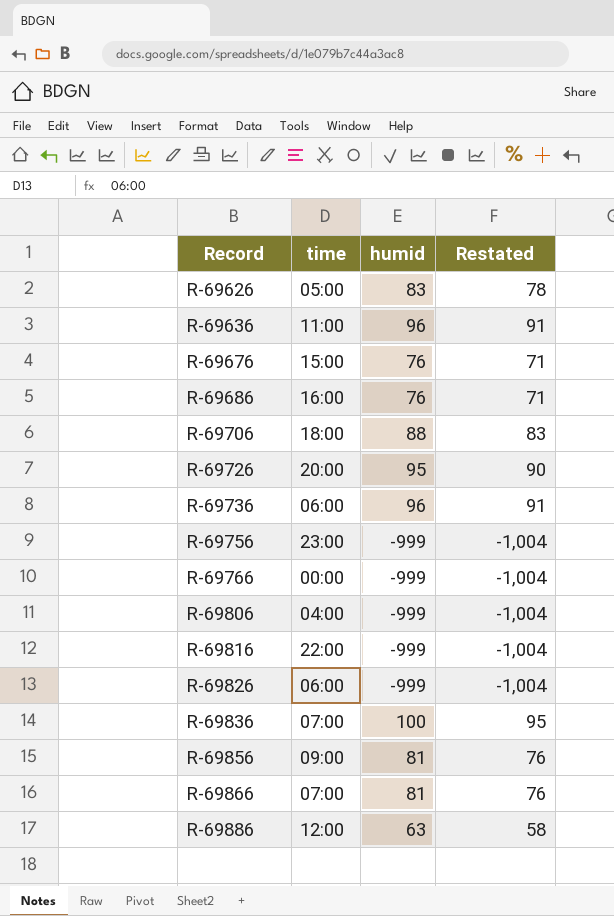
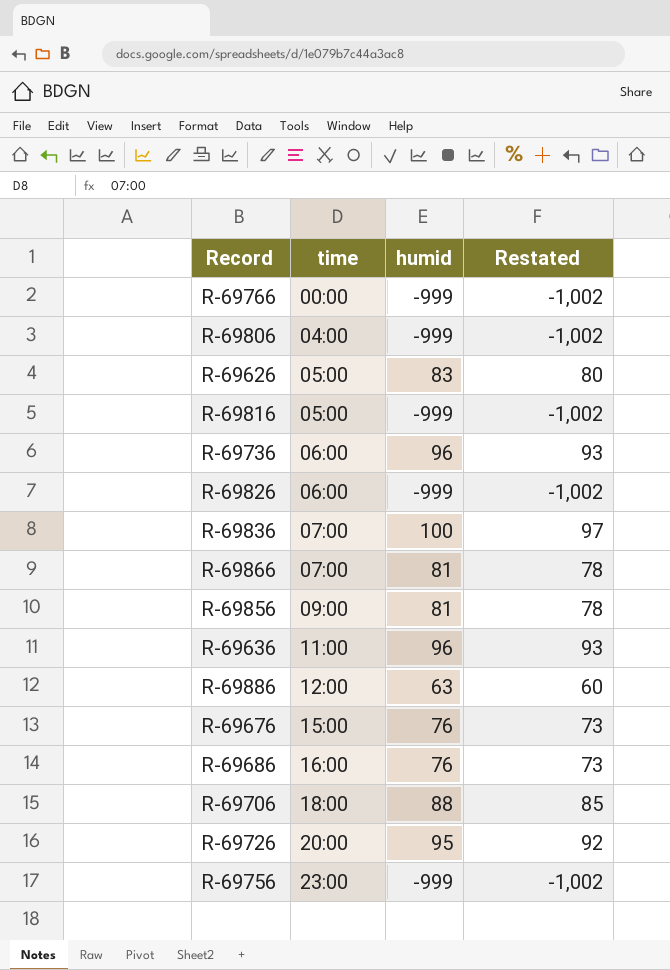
row order: Record ascending -> time ascending
column Restated | formula: [humid] - 5 -> [humid] - 3
R-69816 | time: 22:00 -> 05:00

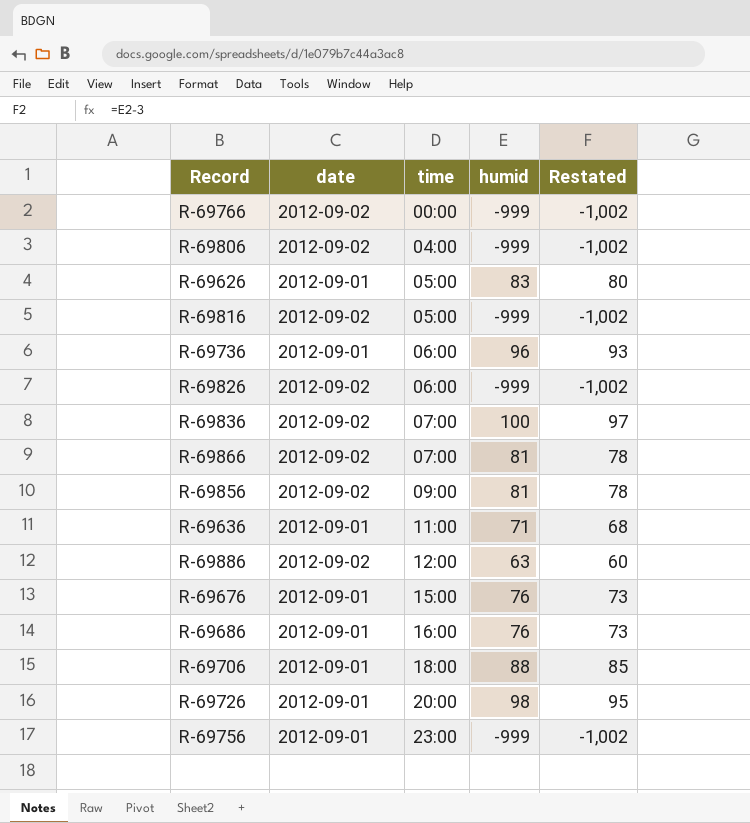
column date | position: none -> 2
R-69636 | humid: 96 -> 71
R-69636 | Restated: 93 -> 68
R-69726 | humid: 95 -> 98
R-69726 | Restated: 92 -> 95

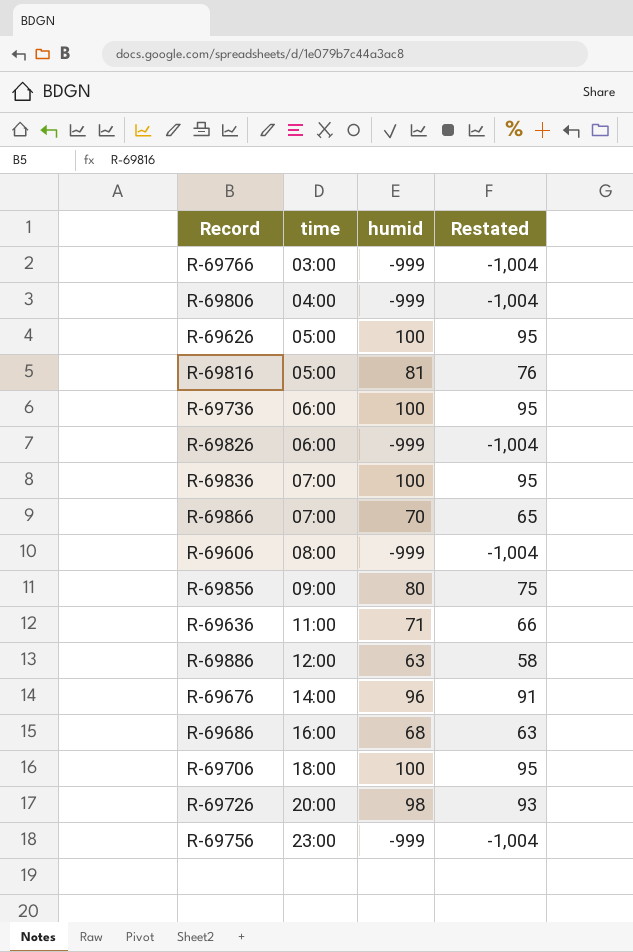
column date | position: 2 -> none
column Restated | formula: [humid] - 3 -> [humid] - 5
R-69766 | time: 00:00 -> 03:00
R-69626 | humid: 83 -> 100
R-69816 | humid: -999 -> 81
R-69736 | humid: 96 -> 100
R-69866 | humid: 81 -> 70
row R-69606: none -> 08:00 | -999 | -1,004
R-69856 | humid: 81 -> 80
R-69676 | time: 15:00 -> 14:00
R-69676 | humid: 76 -> 96
R-69686 | humid: 76 -> 68
R-69706 | humid: 88 -> 100

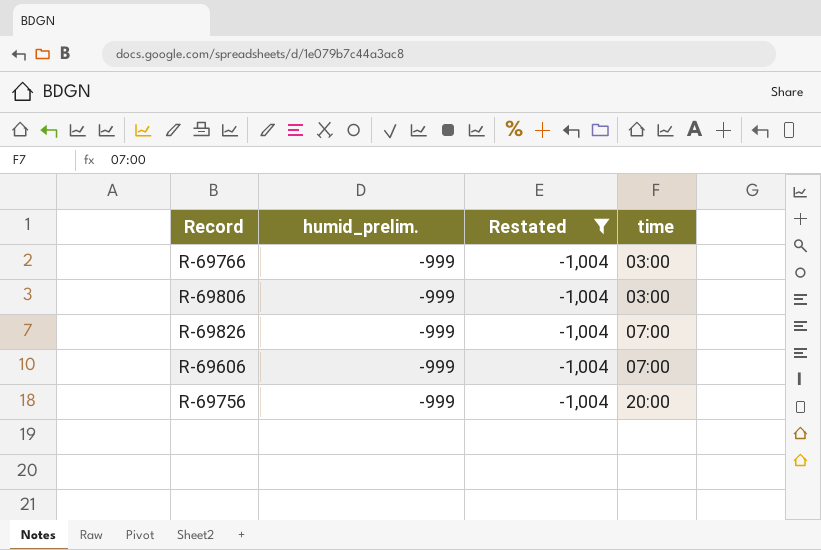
filter: none -> Restated = -1,004
column name: humid -> humid_prelim.
column time | position: 2 -> 4
R-69806 | time: 04:00 -> 03:00
R-69826 | time: 06:00 -> 07:00
R-69606 | time: 08:00 -> 07:00
R-69756 | time: 23:00 -> 20:00

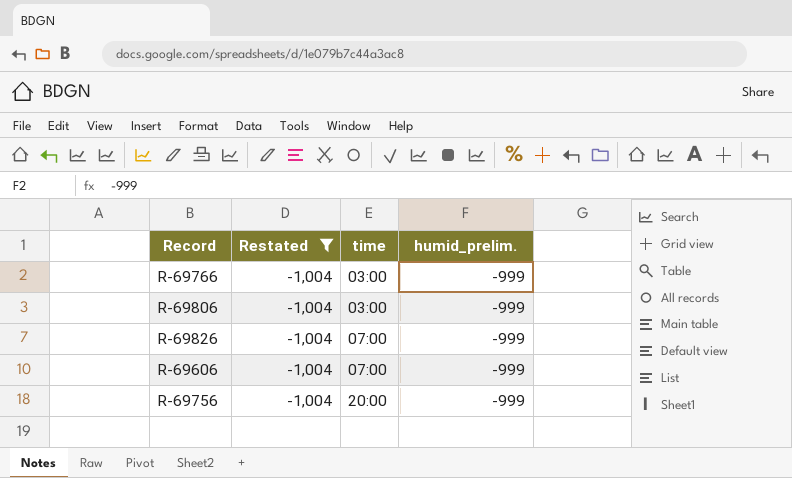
column humid_prelim. | position: 2 -> 4

